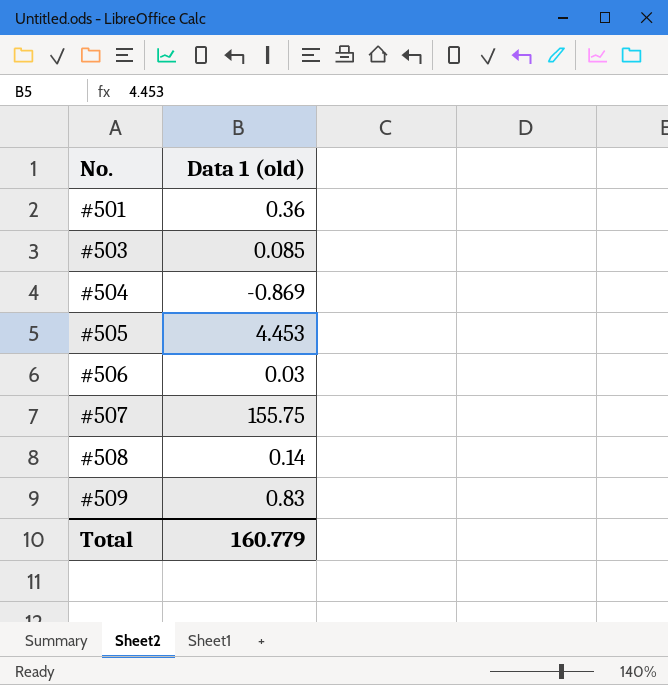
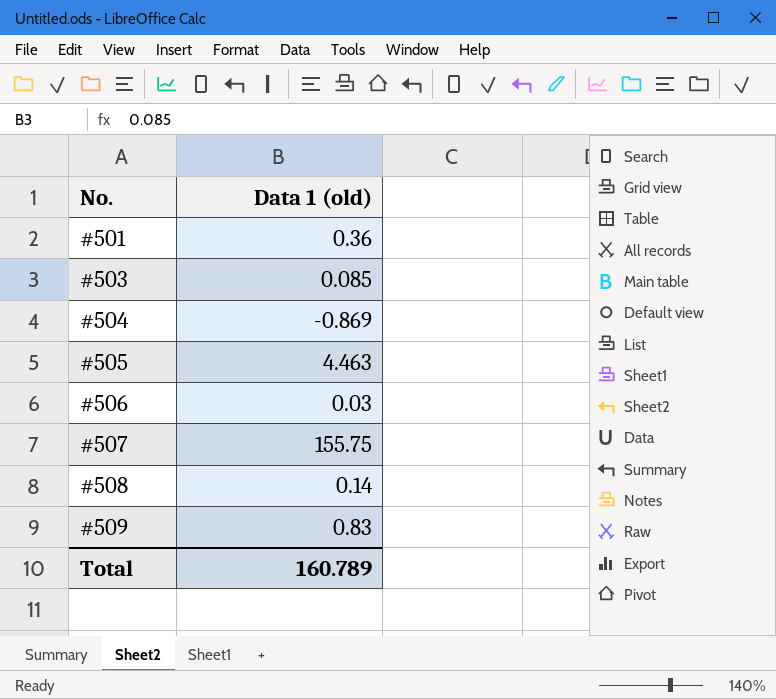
#505 | Data 1 (old): 4.453 -> 4.463
Total | Data 1 (old): 160.779 -> 160.789

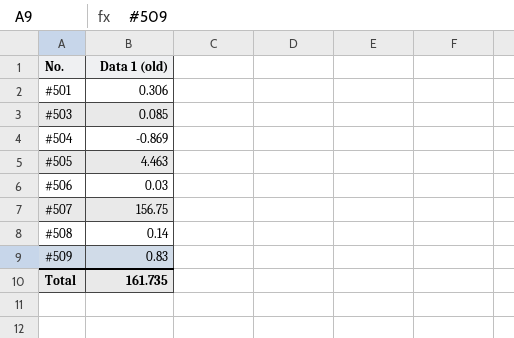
#501 | Data 1 (old): 0.36 -> 0.306
#507 | Data 1 (old): 155.75 -> 156.75
Total | Data 1 (old): 160.789 -> 161.735

